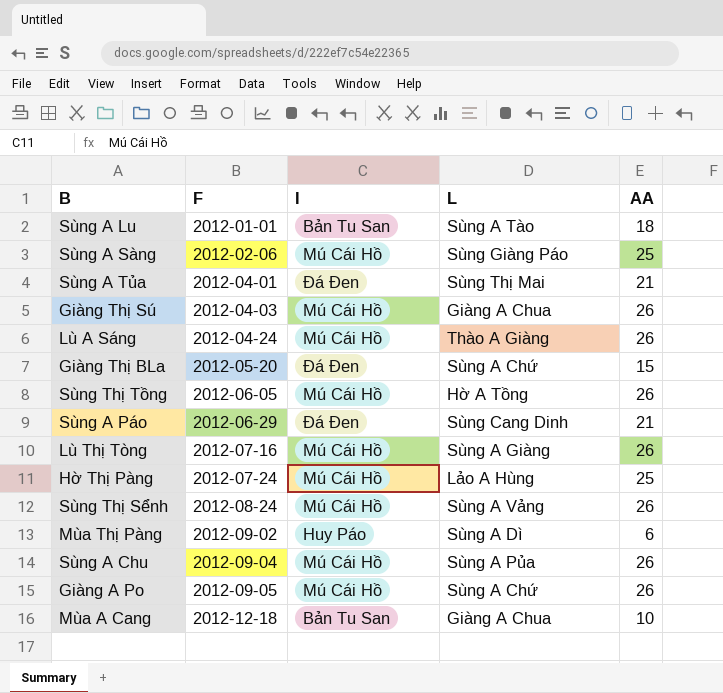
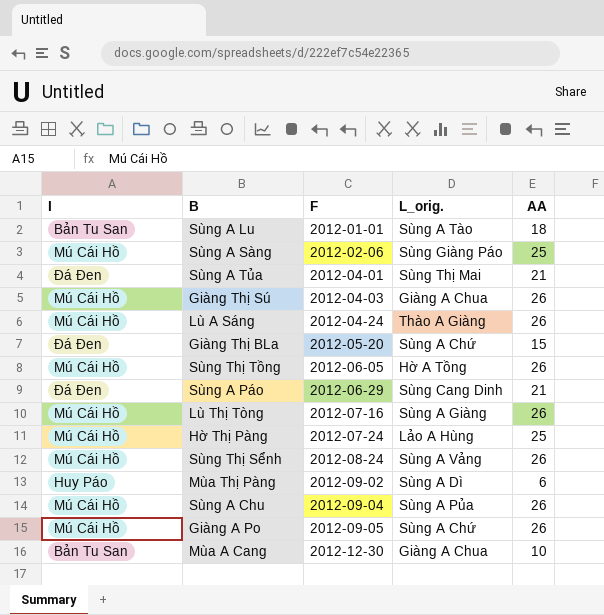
column I | position: 3 -> 1
column name: L -> L_orig.
Mùa A Cang | F: 2012-12-18 -> 2012-12-30

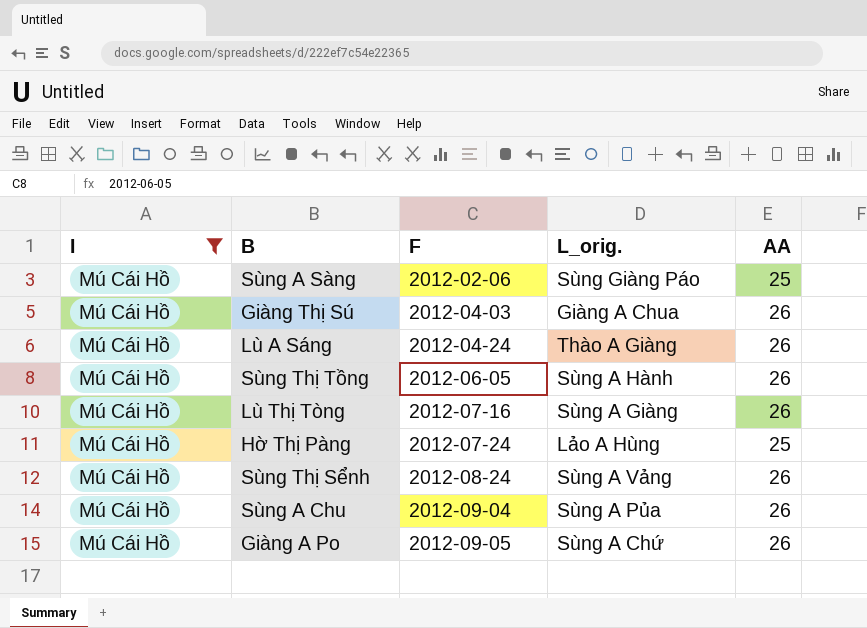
filter: none -> I = Mú Cái Hồ
Sùng Thị Tồng | L_orig.: Hờ A Tồng -> Sùng A Hành

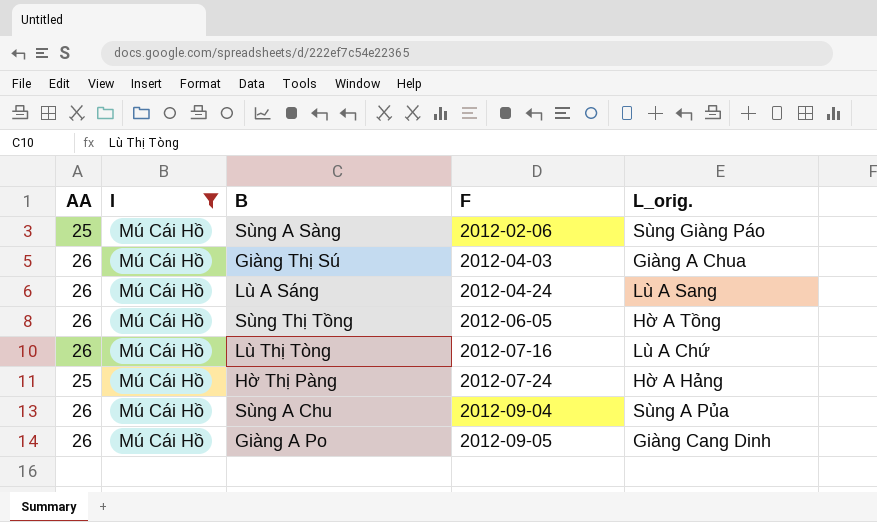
column AA | position: 5 -> 1
row Sùng Thị Sểnh: Mú Cái Hồ | 2012-08-24 | Sùng A Vảng | 26 -> none
Lù A Sáng | L_orig.: Thào A Giàng -> Lù A Sang
Sùng Thị Tồng | L_orig.: Sùng A Hành -> Hờ A Tồng
Lù Thị Tòng | L_orig.: Sùng A Giàng -> Lù A Chứ
Hờ Thị Pàng | L_orig.: Lảo A Hùng -> Hờ A Hảng
Giàng A Po | L_orig.: Sùng A Chứ -> Giàng Cang Dinh

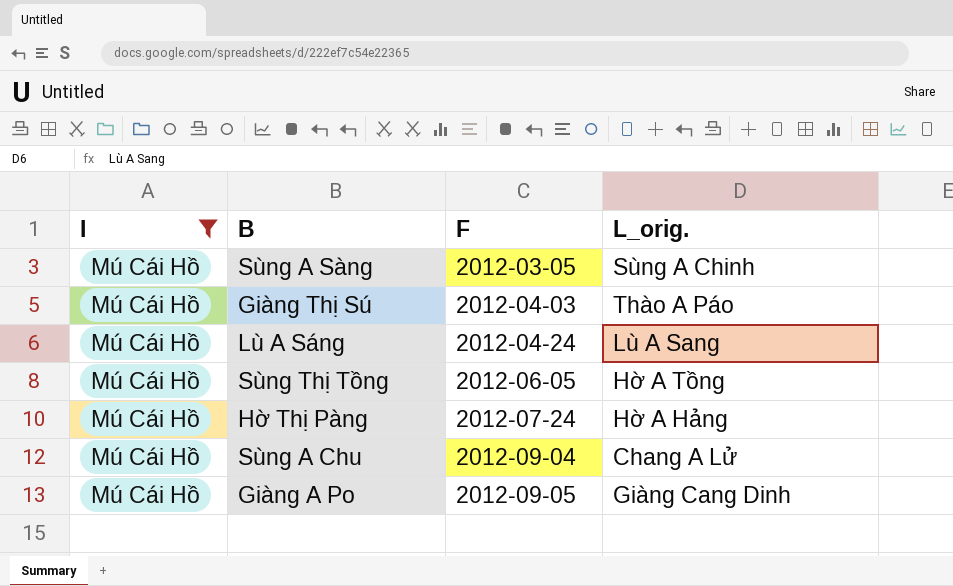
column AA | position: 1 -> none
row Lù Thị Tòng: 26 | Mú Cái Hồ | 2012-07-16 | Lù A Chứ -> none
Sùng A Sàng | F: 2012-02-06 -> 2012-03-05
Sùng A Sàng | L_orig.: Sùng Giàng Páo -> Sùng A Chinh
Giàng Thị Sú | L_orig.: Giàng A Chua -> Thào A Páo
Sùng A Chu | L_orig.: Sùng A Pủa -> Chang A Lử

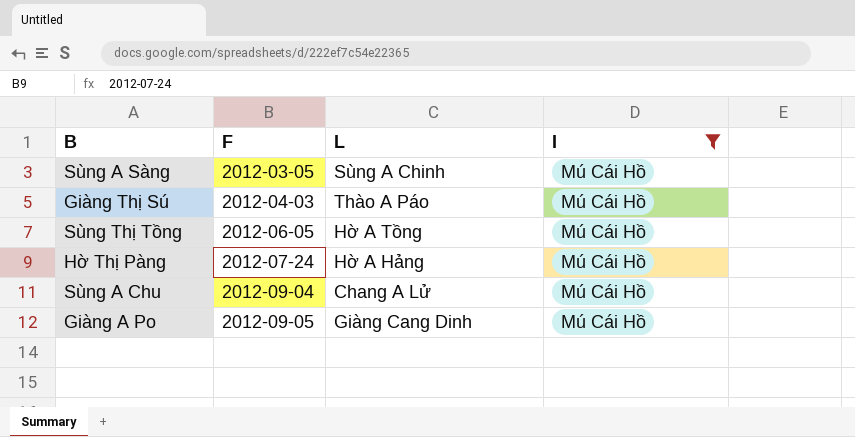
column name: L_orig. -> L
column I | position: 1 -> 4
row Lù A Sáng: Mú Cái Hồ | 2012-04-24 | Lù A Sang -> none

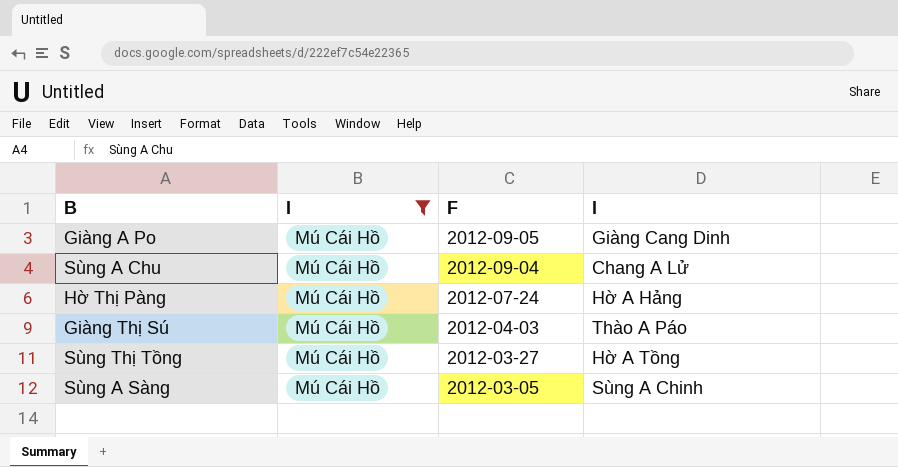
row order: F ascending -> F descending
column I | position: 4 -> 2
column name: L -> l
Sùng Thị Tồng | F: 2012-06-05 -> 2012-03-27

